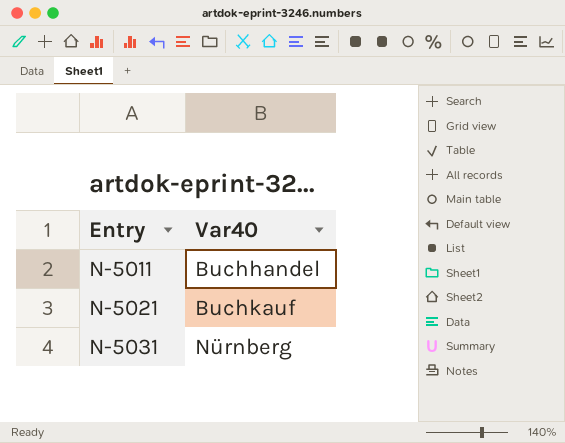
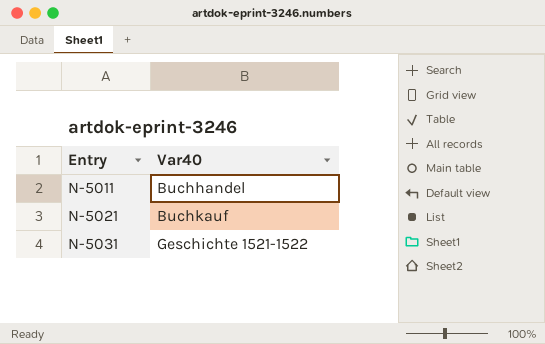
N-5031 | Var40: Nürnberg -> Geschichte 1521-1522

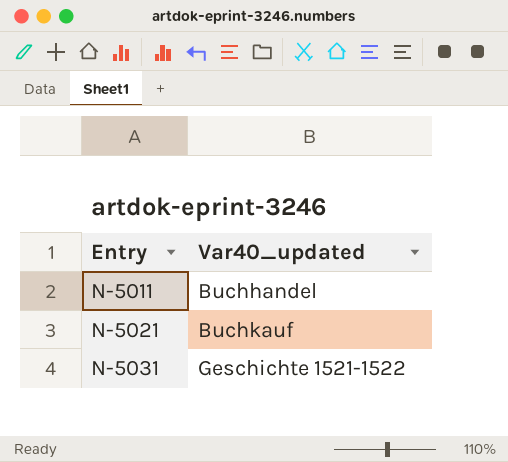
column name: Var40 -> Var40_updated

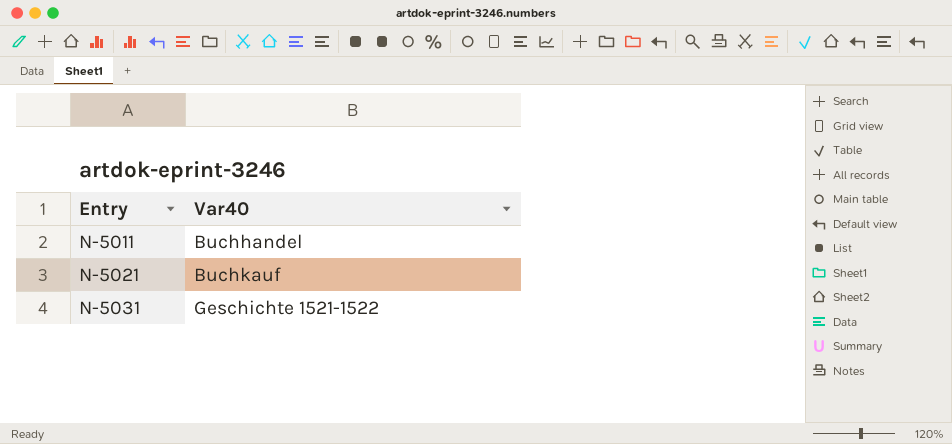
column name: Var40_updated -> Var40

